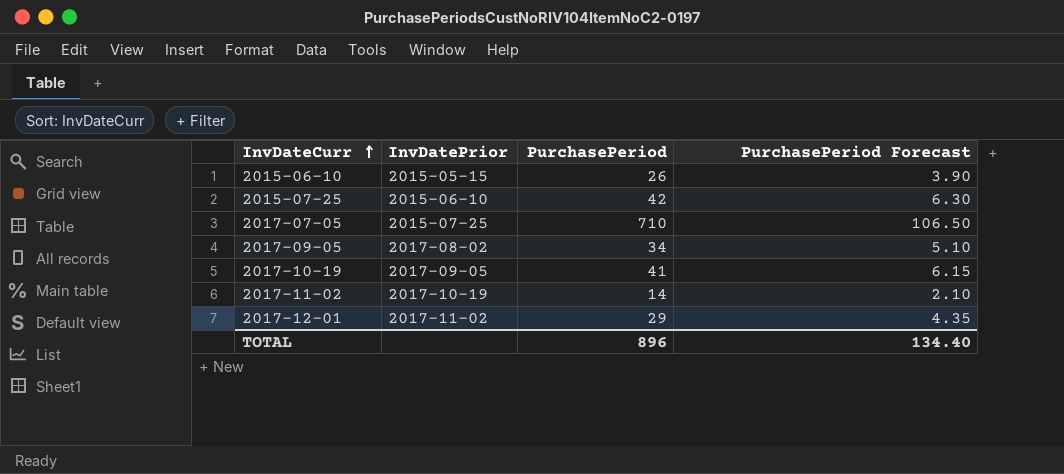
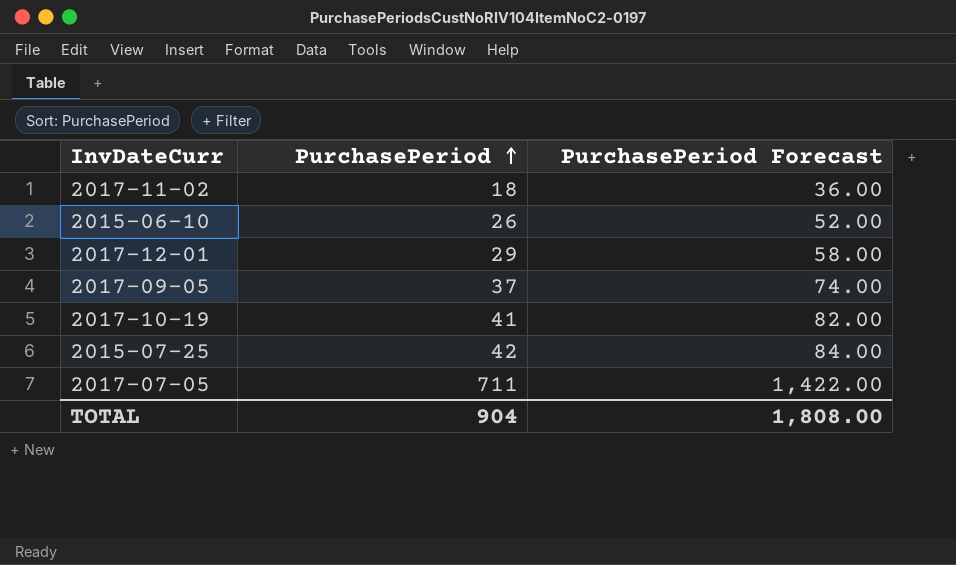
row order: InvDateCurr ascending -> PurchasePeriod ascending
column InvDatePrior | position: 2 -> none
column PurchasePeriod Forecast | formula: [PurchasePeriod] * 0.15 -> [PurchasePeriod] * 2
2017-11-02 | PurchasePeriod: 14 -> 18
2017-09-05 | PurchasePeriod: 34 -> 37
2017-07-05 | PurchasePeriod: 710 -> 711
TOTAL | PurchasePeriod: 896 -> 904
TOTAL | PurchasePeriod Forecast: 134.40 -> 1,808.00

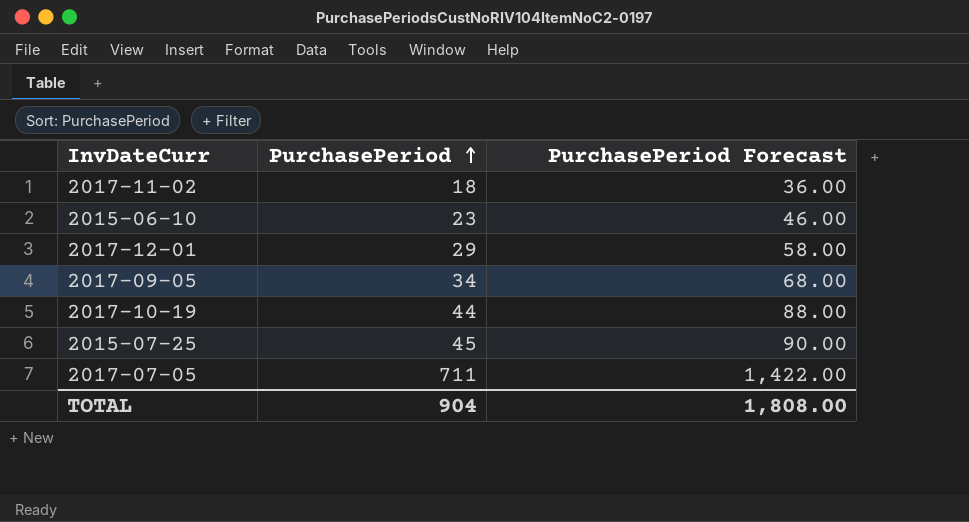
2015-06-10 | PurchasePeriod: 26 -> 23
2015-06-10 | PurchasePeriod Forecast: 52.00 -> 46.00
2017-09-05 | PurchasePeriod: 37 -> 34
2017-09-05 | PurchasePeriod Forecast: 74.00 -> 68.00
2017-10-19 | PurchasePeriod: 41 -> 44
2017-10-19 | PurchasePeriod Forecast: 82.00 -> 88.00
2015-07-25 | PurchasePeriod: 42 -> 45
2015-07-25 | PurchasePeriod Forecast: 84.00 -> 90.00

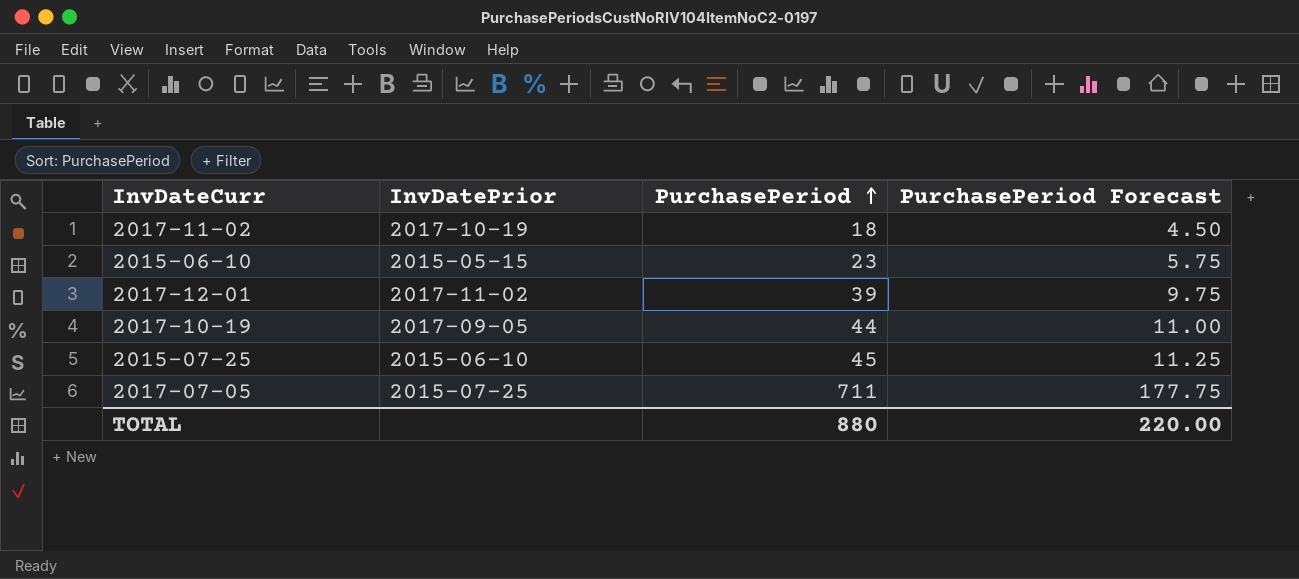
column InvDatePrior | position: none -> 2
column PurchasePeriod Forecast | formula: [PurchasePeriod] * 2 -> [PurchasePeriod] * 0.25
row 2017-09-05: 34 | 68.00 -> none
2017-12-01 | PurchasePeriod: 29 -> 39
TOTAL | PurchasePeriod: 904 -> 880
TOTAL | PurchasePeriod Forecast: 1,808.00 -> 220.00

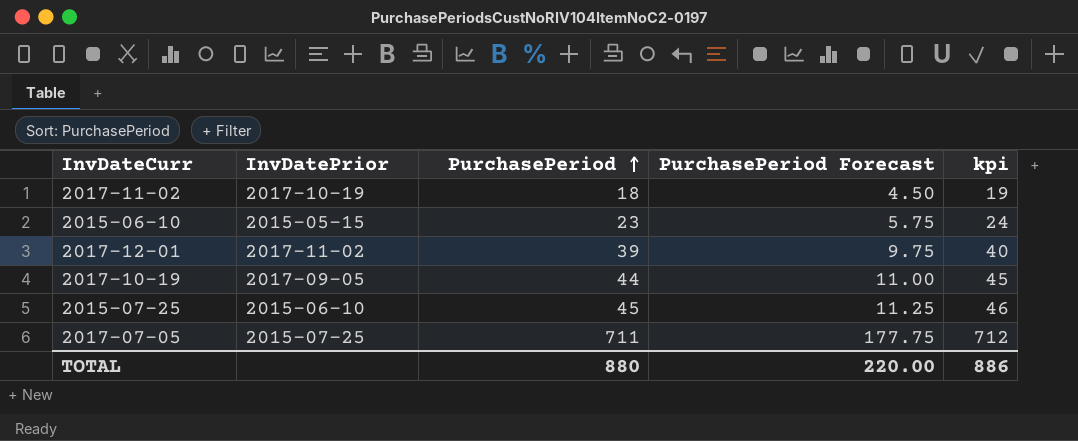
column kpi | formula: none -> [PurchasePeriod] + 1

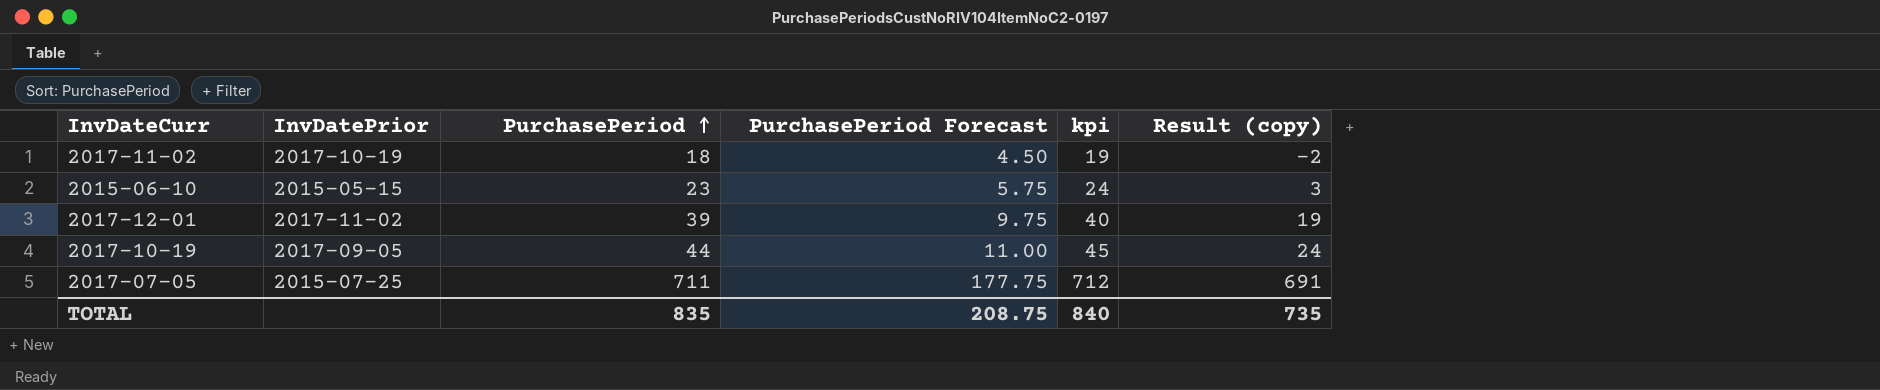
column Result (copy) | formula: none -> [PurchasePeriod] - 20
row 2015-07-25: 2015-06-10 | 45 | 11.25 | 46 -> none
TOTAL | PurchasePeriod: 880 -> 835
TOTAL | PurchasePeriod Forecast: 220.00 -> 208.75
TOTAL | kpi: 886 -> 840

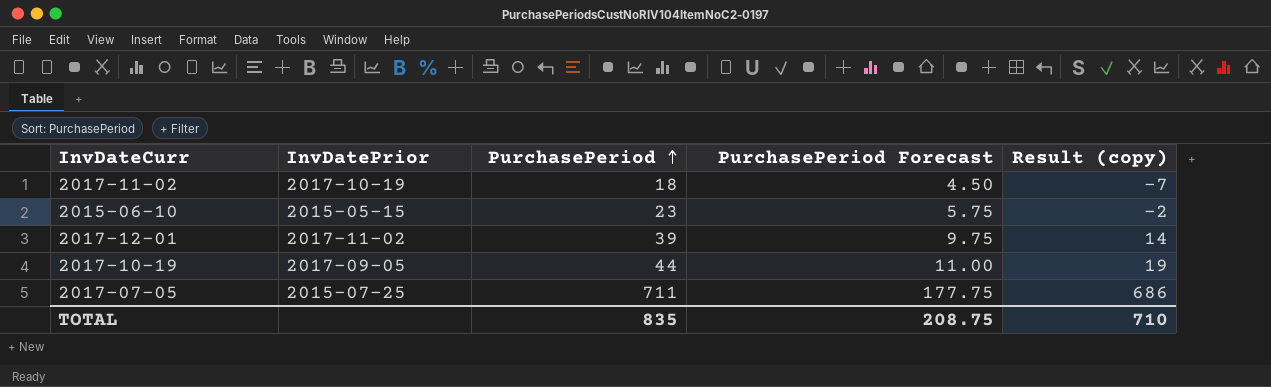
column kpi | formula: [PurchasePeriod] + 1 -> none
column Result (copy) | formula: [PurchasePeriod] - 20 -> [PurchasePeriod] - 25
TOTAL | Result (copy): 735 -> 710

